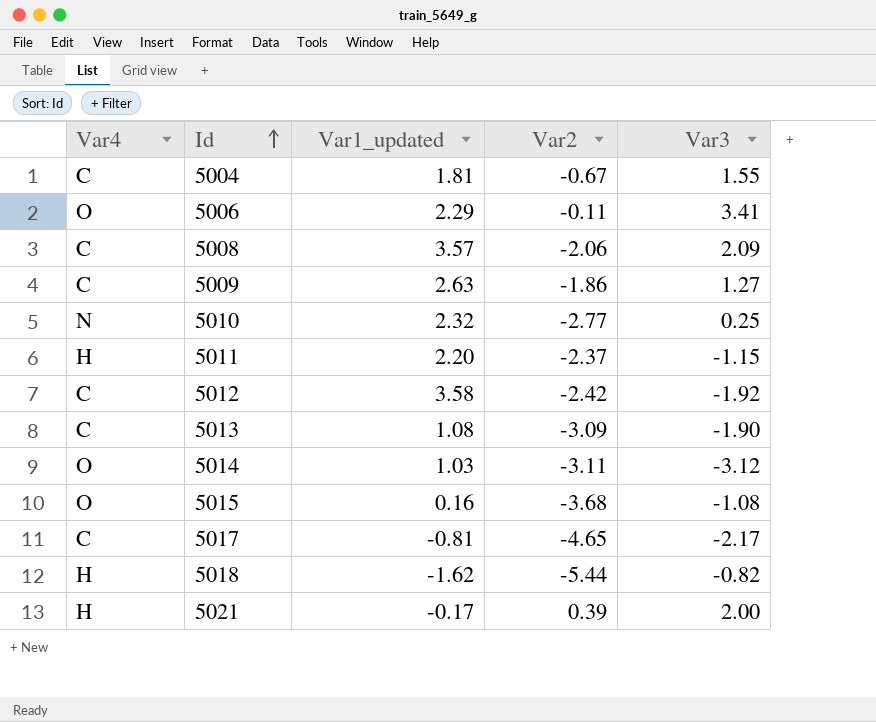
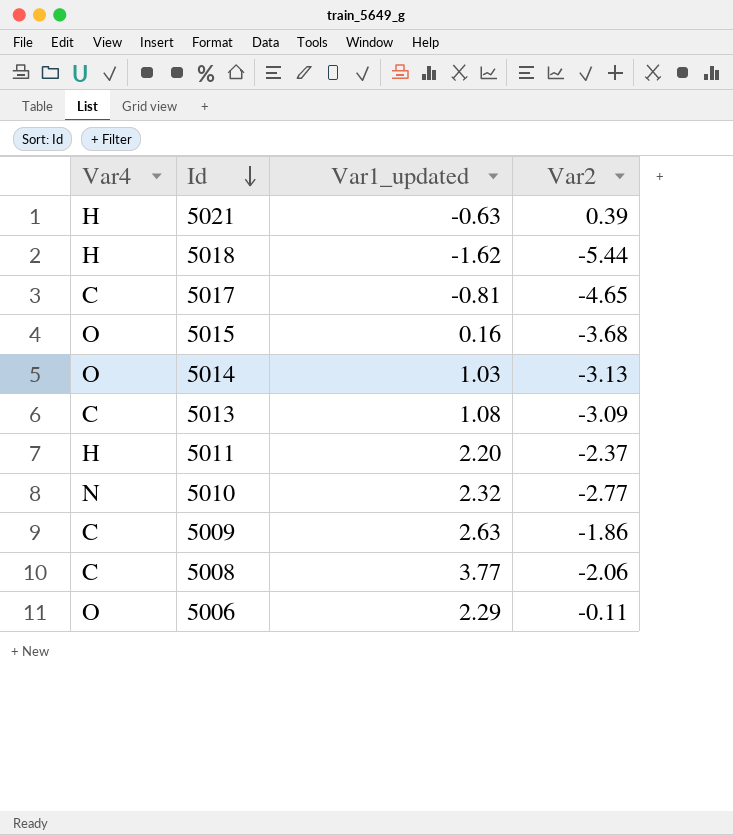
row order: Id ascending -> Id descending
column Var3 | position: 5 -> none
row 5004: C | 1.81 | -0.67 | 1.55 -> none
row 5012: C | 3.58 | -2.42 | -1.92 -> none
5021 | Var1_updated: -0.17 -> -0.63
5014 | Var2: -3.11 -> -3.13
5008 | Var1_updated: 3.57 -> 3.77

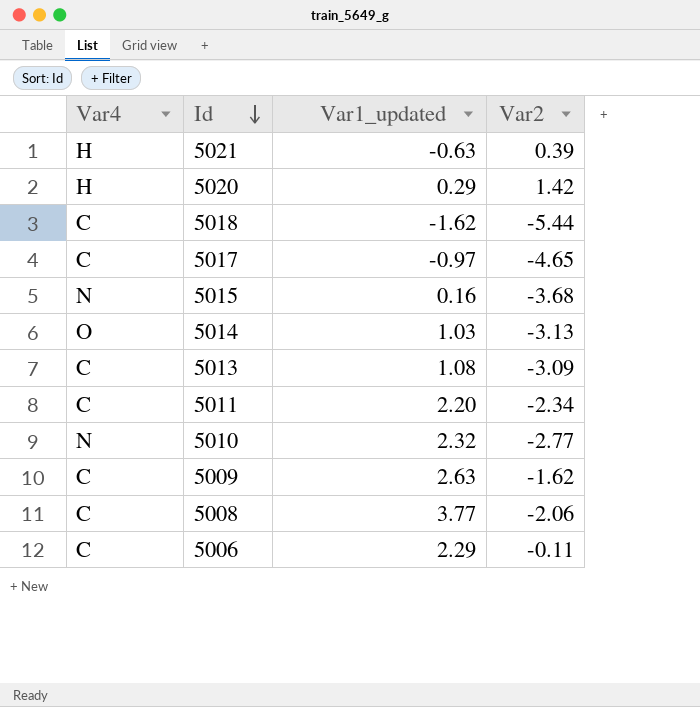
row 5020: none -> H | 0.29 | 1.42
5018 | Var4: H -> C
5017 | Var1_updated: -0.81 -> -0.97
5015 | Var4: O -> N
5011 | Var4: H -> C
5011 | Var2: -2.37 -> -2.34
5009 | Var2: -1.86 -> -1.62
5006 | Var4: O -> C

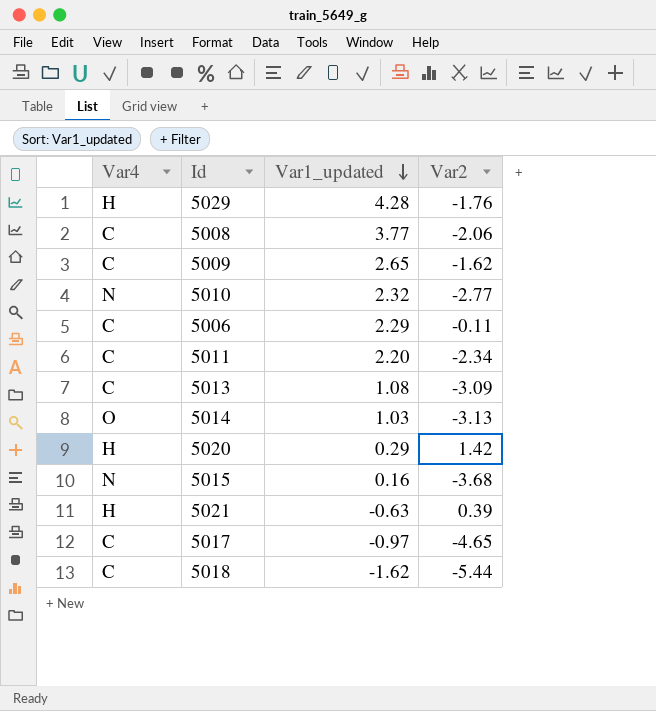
row order: Id descending -> Var1_updated descending
row 5029: none -> H | 4.28 | -1.76
5009 | Var1_updated: 2.63 -> 2.65

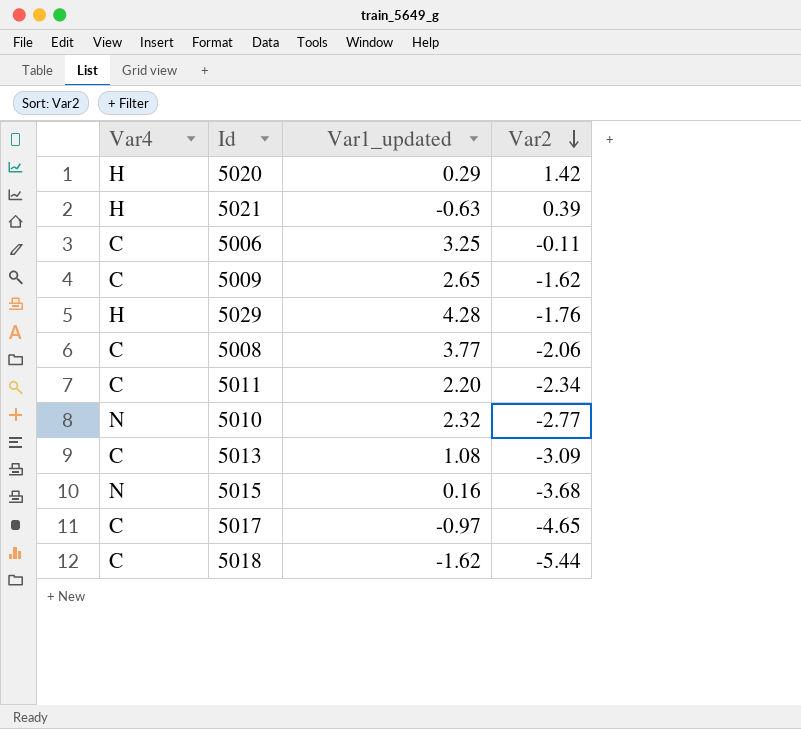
row order: Var1_updated descending -> Var2 descending
row 5014: O | 1.03 | -3.13 -> none
5006 | Var1_updated: 2.29 -> 3.25

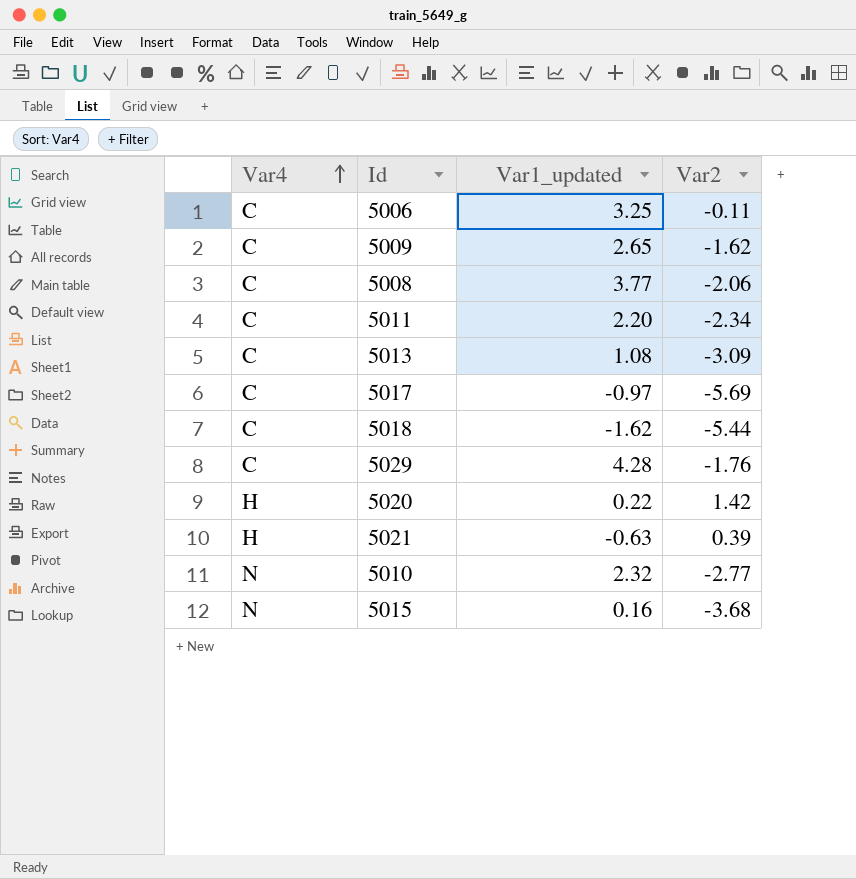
row order: Var2 descending -> Var4 ascending
5017 | Var2: -4.65 -> -5.69
5029 | Var4: H -> C
5020 | Var1_updated: 0.29 -> 0.22

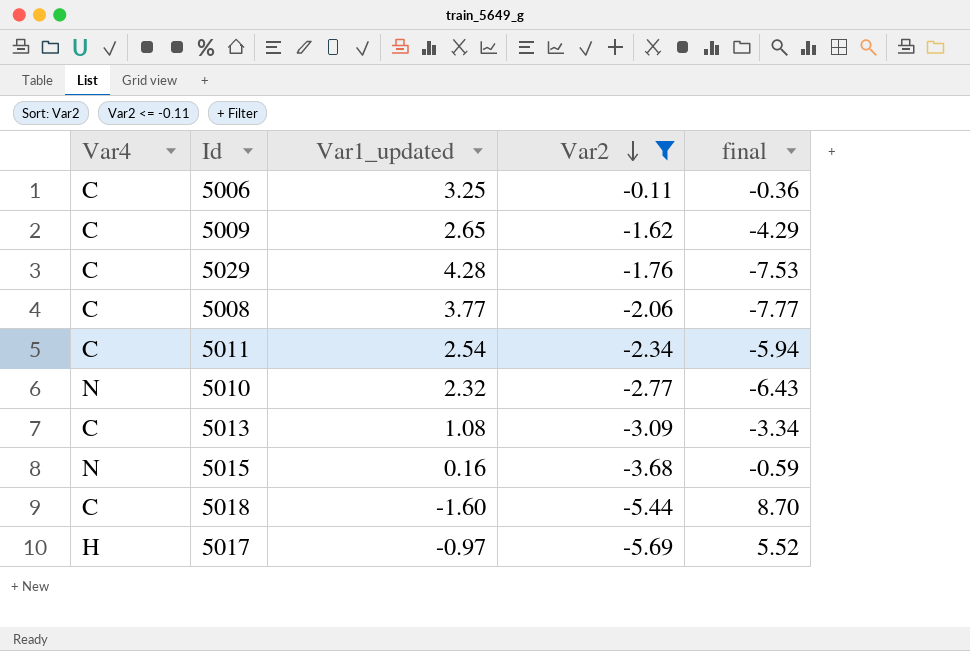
filter: none -> Var2 <= -0.11
row order: Var4 ascending -> Var2 descending
column final | formula: none -> [Var1_updated] * [Var2]
5011 | Var1_updated: 2.20 -> 2.54
5018 | Var1_updated: -1.62 -> -1.60
5017 | Var4: C -> H

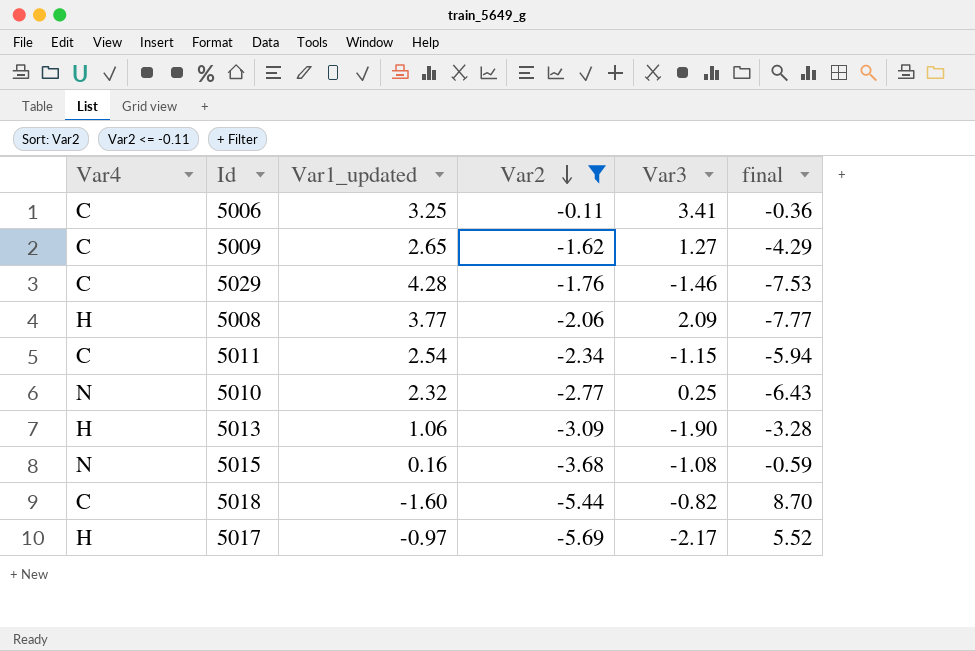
column Var3 | position: none -> 5
5008 | Var4: C -> H
5013 | Var4: C -> H
5013 | Var1_updated: 1.08 -> 1.06
5013 | final: -3.34 -> -3.28

